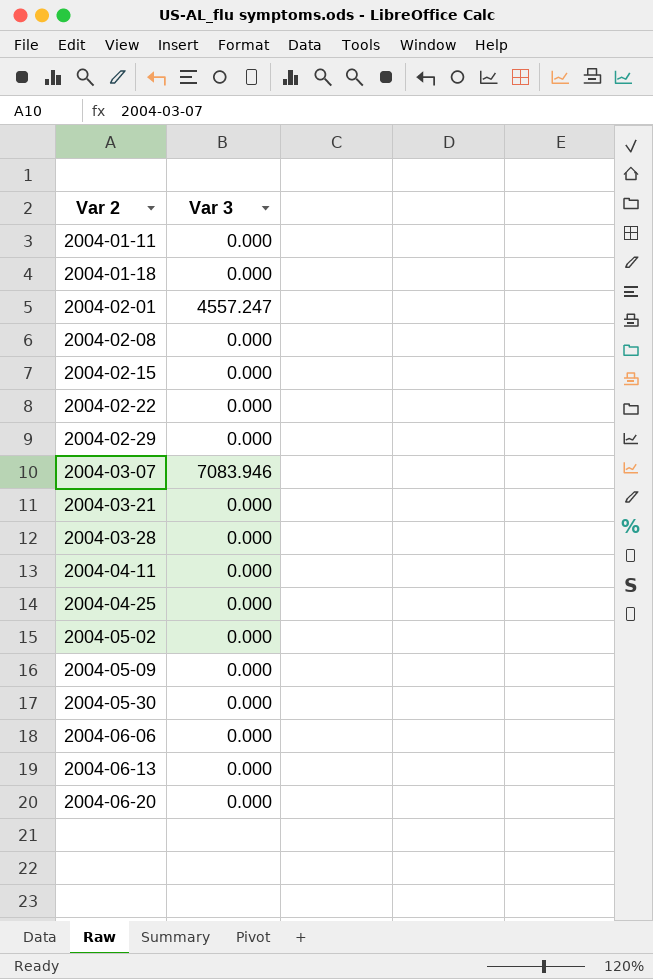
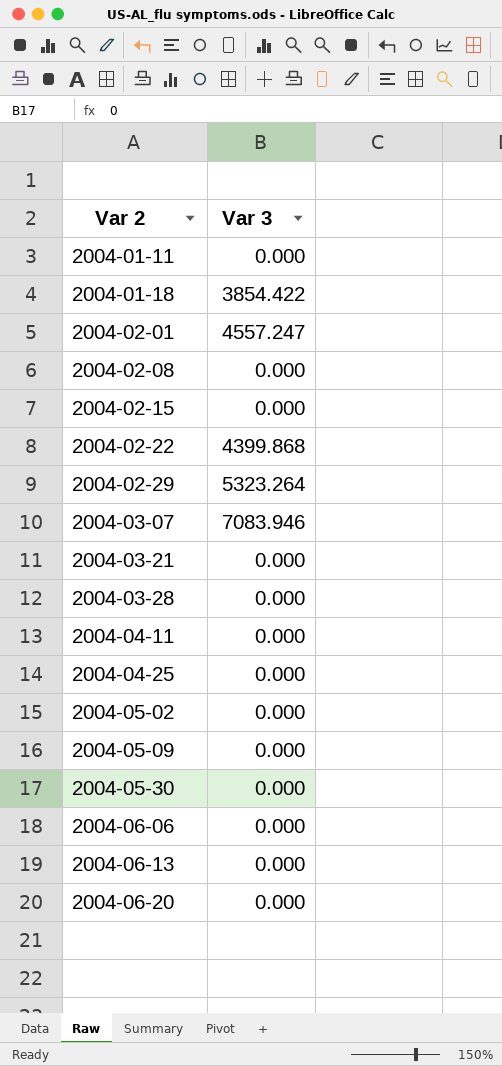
2004-01-18 | Var 3: 0.000 -> 3854.422
2004-02-22 | Var 3: 0.000 -> 4399.868
2004-02-29 | Var 3: 0.000 -> 5323.264

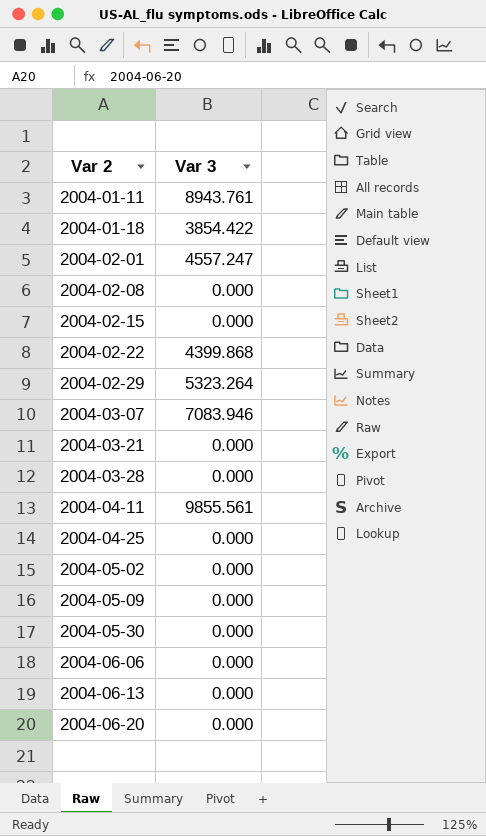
2004-01-11 | Var 3: 0.000 -> 8943.761
2004-04-11 | Var 3: 0.000 -> 9855.561

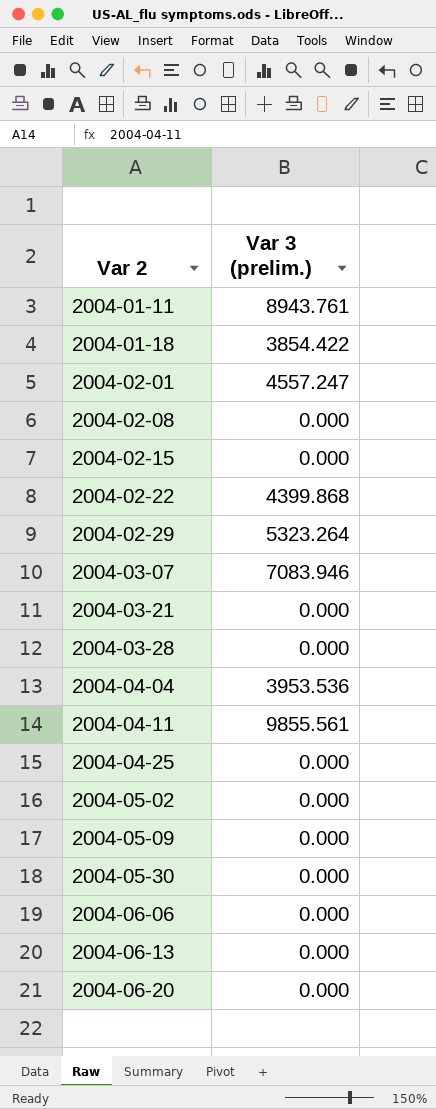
column name: Var 3 -> Var 3 (prelim.)
row 2004-04-04: none -> 3953.536

